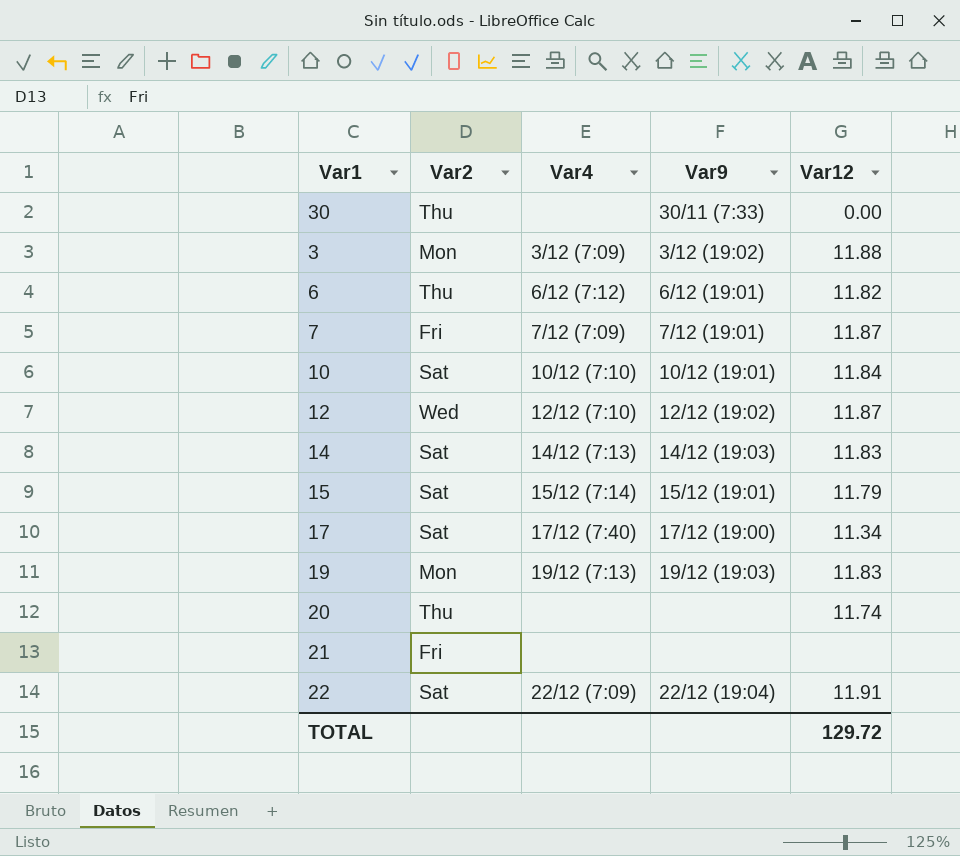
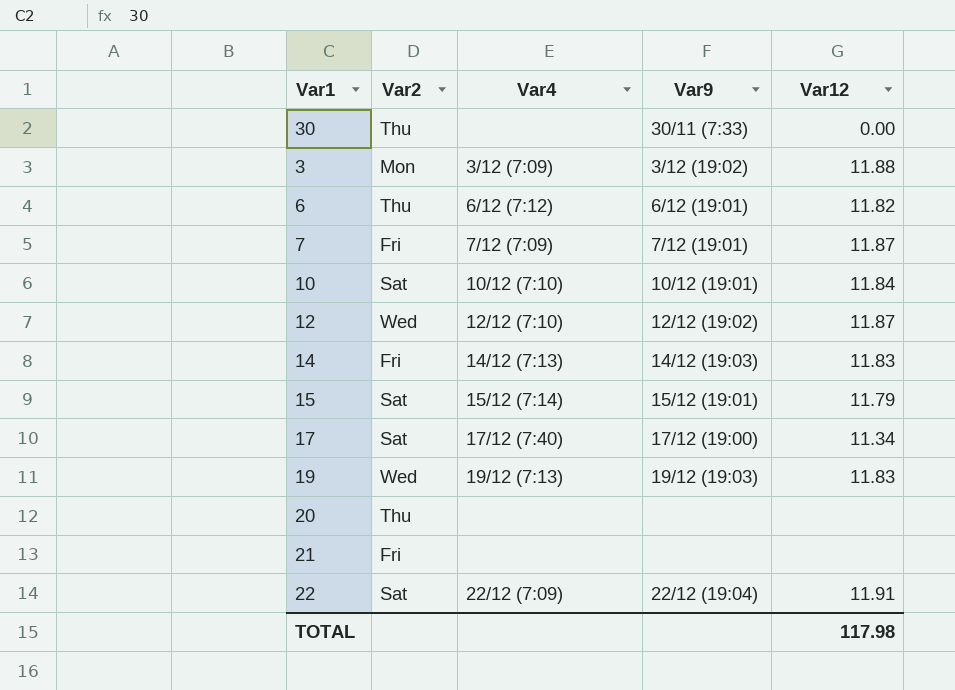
14 | Var2: Sat -> Fri
19 | Var2: Mon -> Wed
20 | Var12: 11.74 -> none
TOTAL | Var12: 129.72 -> 117.98

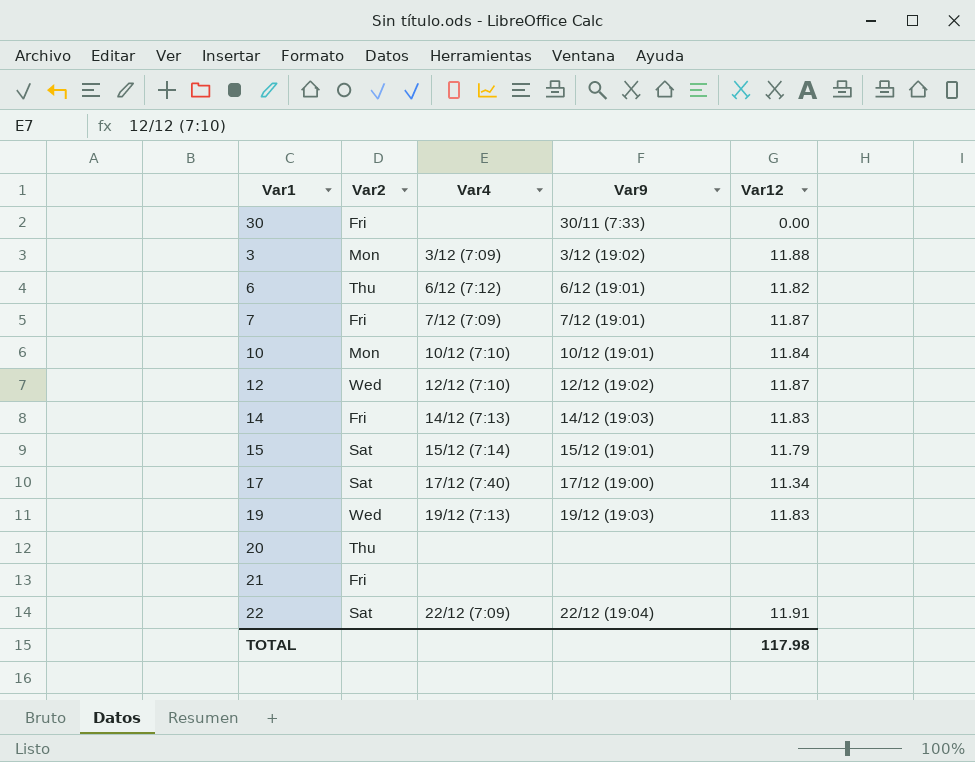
30 | Var2: Thu -> Fri
10 | Var2: Sat -> Mon

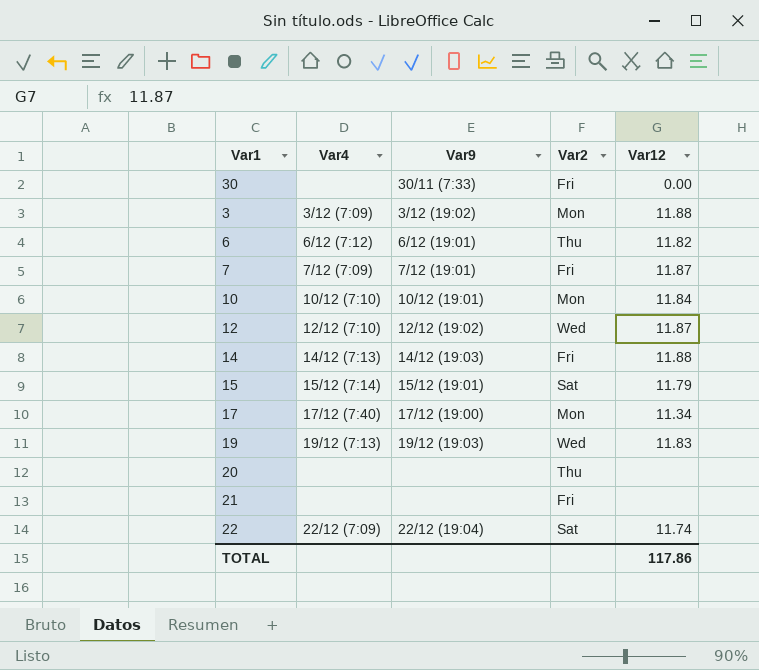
column Var2 | position: 2 -> 4
14 | Var12: 11.83 -> 11.88
17 | Var2: Sat -> Mon
22 | Var12: 11.91 -> 11.74
TOTAL | Var12: 117.98 -> 117.86

